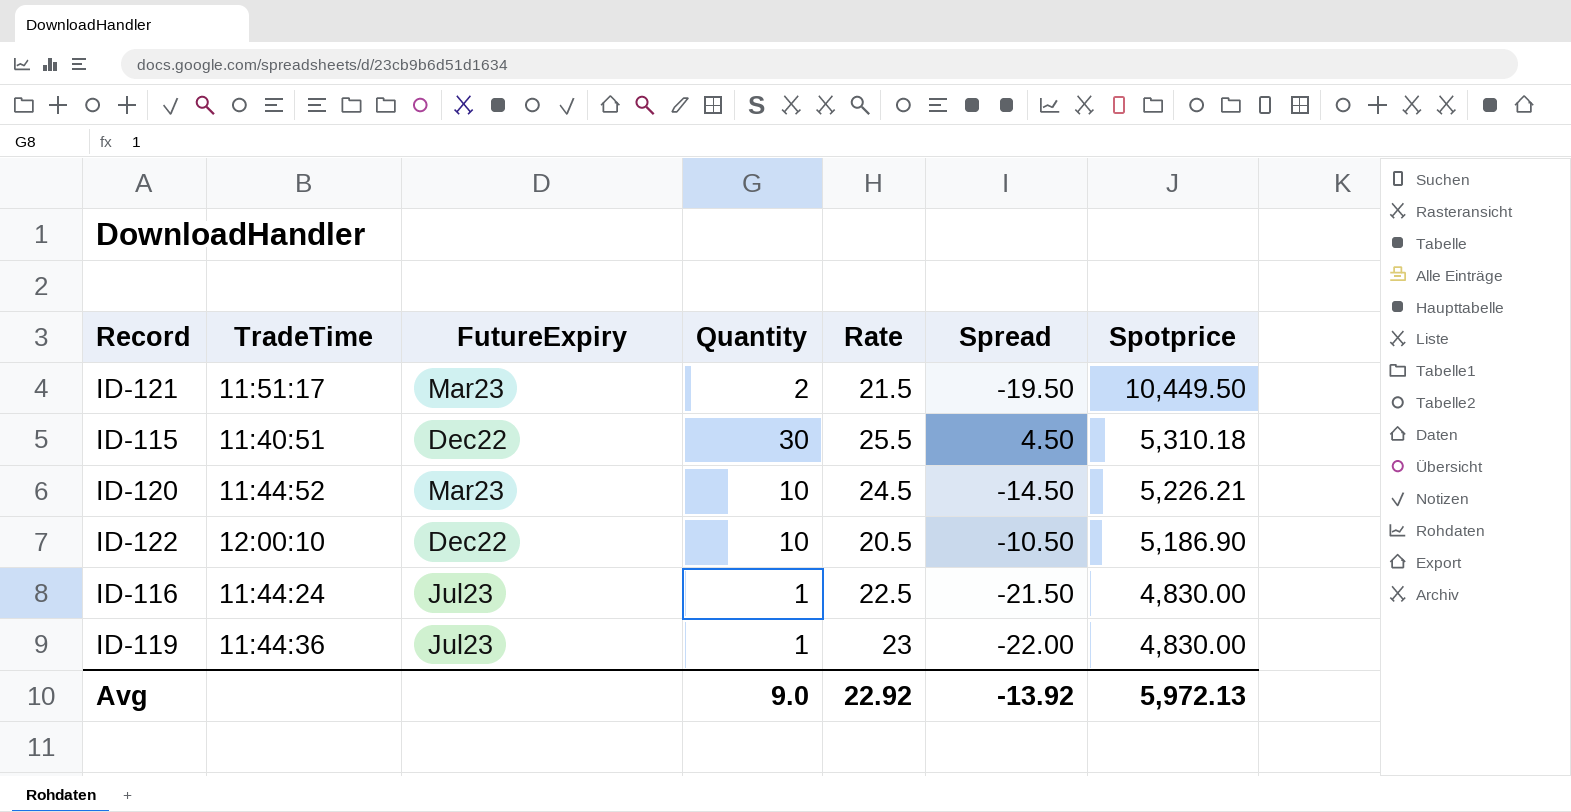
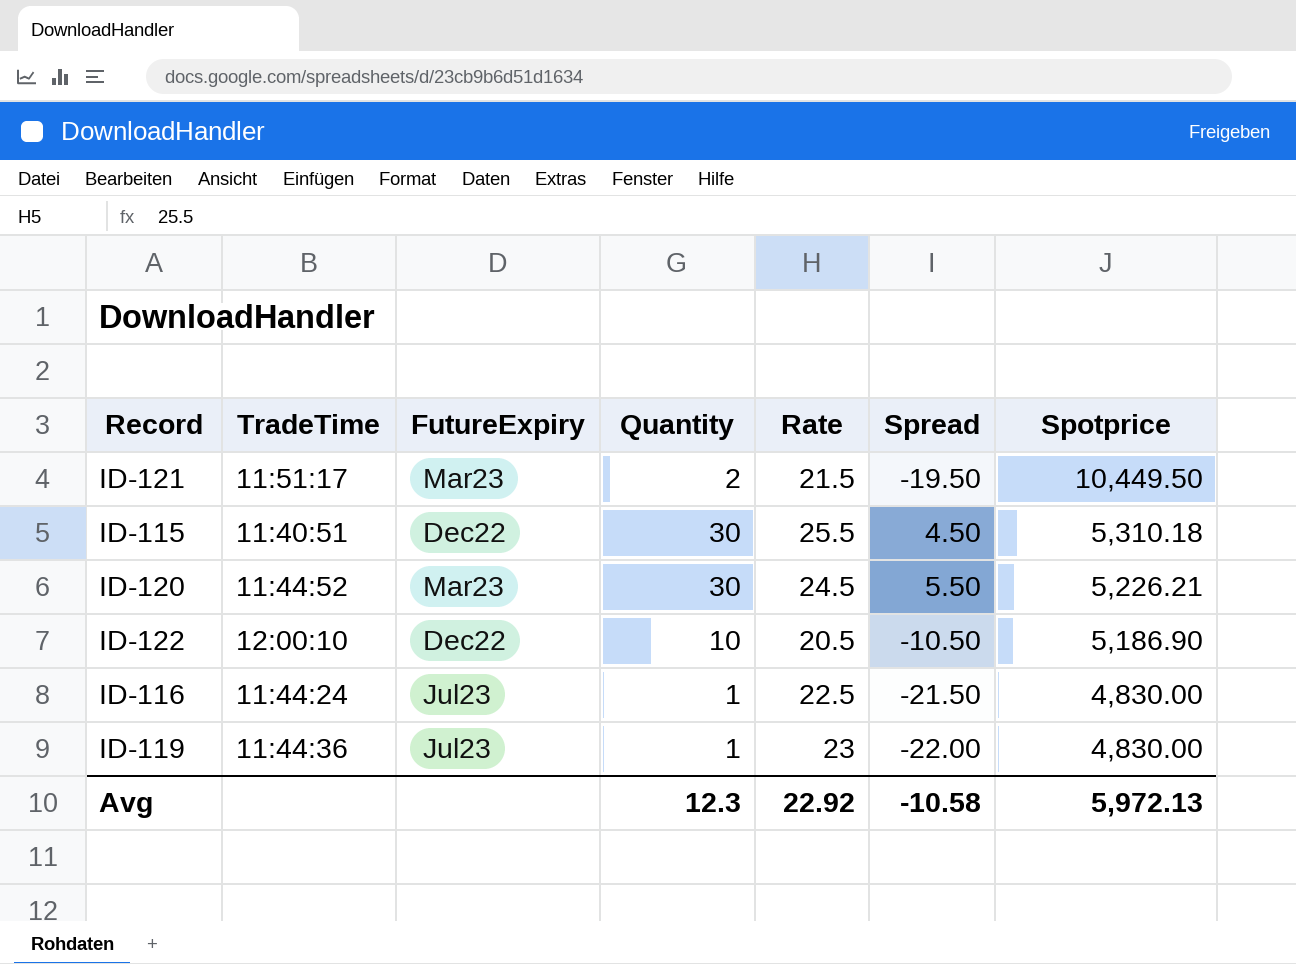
ID-120 | Quantity: 10 -> 30
ID-120 | Spread: -14.50 -> 5.50
Avg | Quantity: 9.0 -> 12.3
Avg | Spread: -13.92 -> -10.58

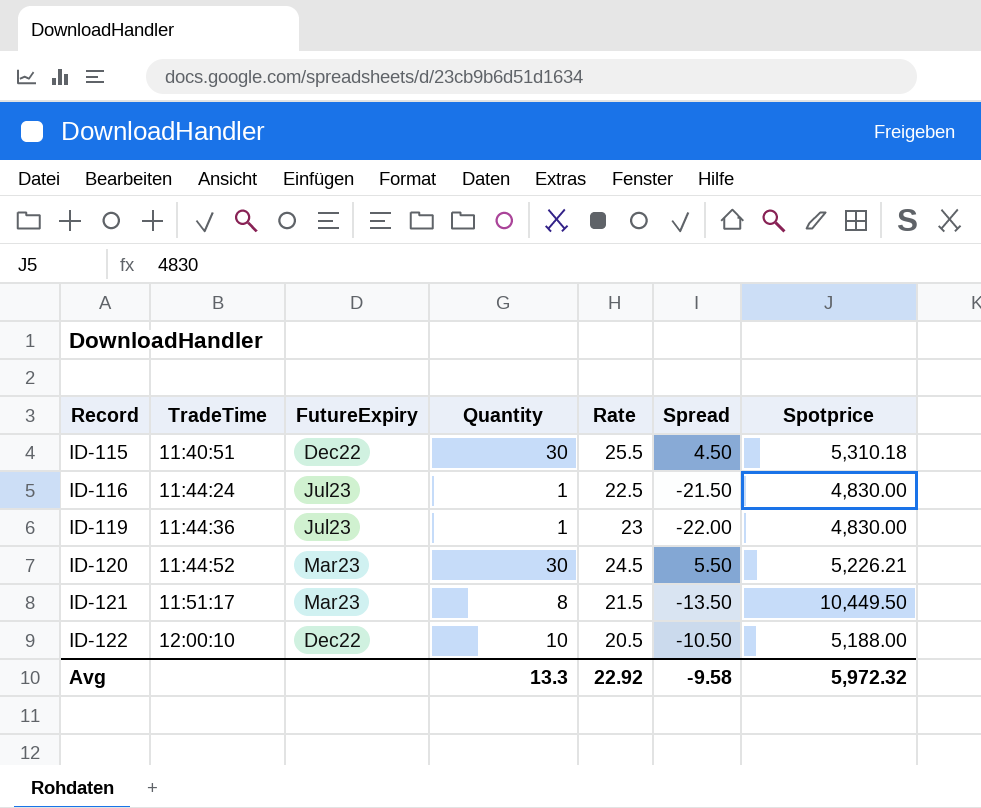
row order: Spotprice descending -> Record ascending
ID-121 | Quantity: 2 -> 8
ID-121 | Spread: -19.50 -> -13.50
ID-122 | Spotprice: 5,186.90 -> 5,188.00
Avg | Quantity: 12.3 -> 13.3
Avg | Spread: -10.58 -> -9.58
Avg | Spotprice: 5,972.13 -> 5,972.32

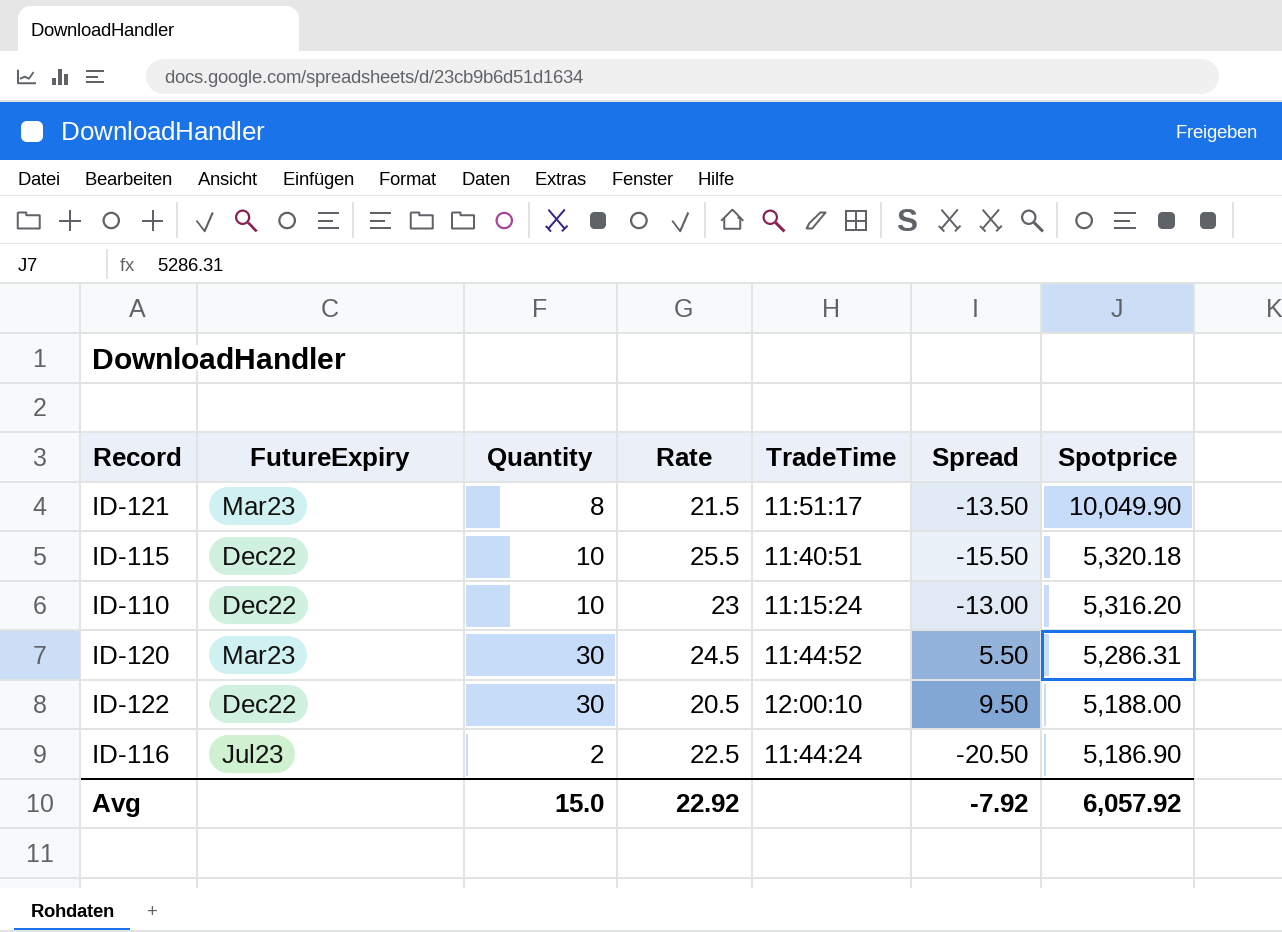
row order: Record ascending -> Spotprice descending
column TradeTime | position: 2 -> 5
row ID-119: 11:44:36 | Jul23 | 1 | 23 | -22.00 | 4,830.00 -> none
ID-121 | Spotprice: 10,449.50 -> 10,049.90
ID-115 | Quantity: 30 -> 10
ID-115 | Spread: 4.50 -> -15.50
ID-115 | Spotprice: 5,310.18 -> 5,320.18
row ID-110: none -> Dec22 | 10 | 23 | 11:15:24 | -13.00 | 5,316.20
ID-120 | Spotprice: 5,226.21 -> 5,286.31
ID-122 | Quantity: 10 -> 30
ID-122 | Spread: -10.50 -> 9.50
ID-116 | Quantity: 1 -> 2
ID-116 | Spread: -21.50 -> -20.50
ID-116 | Spotprice: 4,830.00 -> 5,186.90
Avg | Quantity: 13.3 -> 15.0
Avg | Spread: -9.58 -> -7.92
Avg | Spotprice: 5,972.32 -> 6,057.92

